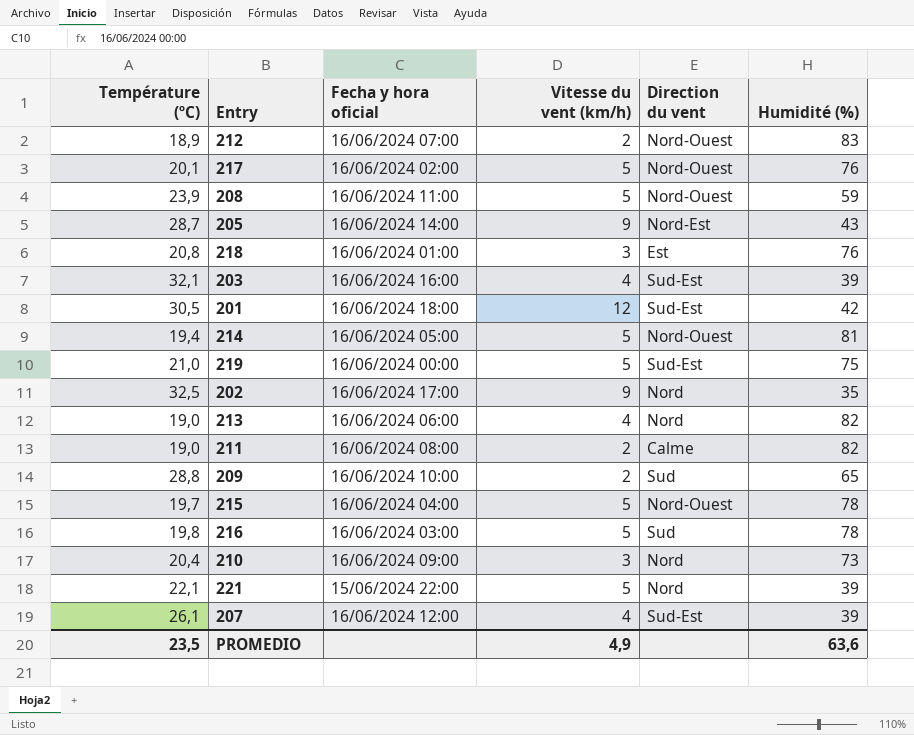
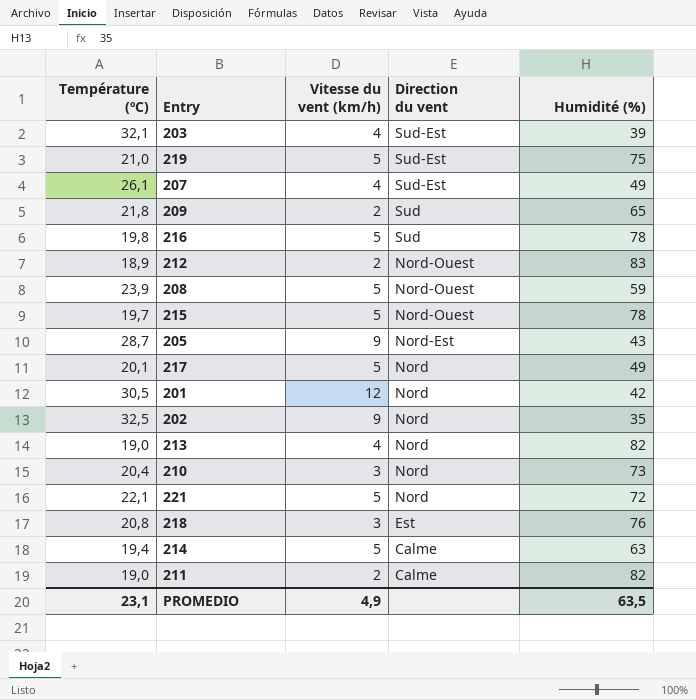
row order: none -> Direction du vent descending
column Fecha y hora oficial | position: 3 -> none
207 | Humidité (%): 39 -> 49
209 | Température (ºC): 28,8 -> 21,8
217 | Direction du vent: Nord-Ouest -> Nord
217 | Humidité (%): 76 -> 49
201 | Direction du vent: Sud-Est -> Nord
221 | Humidité (%): 39 -> 72
214 | Direction du vent: Nord-Ouest -> Calme
214 | Humidité (%): 81 -> 63
PROMEDIO | Température (ºC): 23,5 -> 23,1
PROMEDIO | Humidité (%): 63,6 -> 63,5

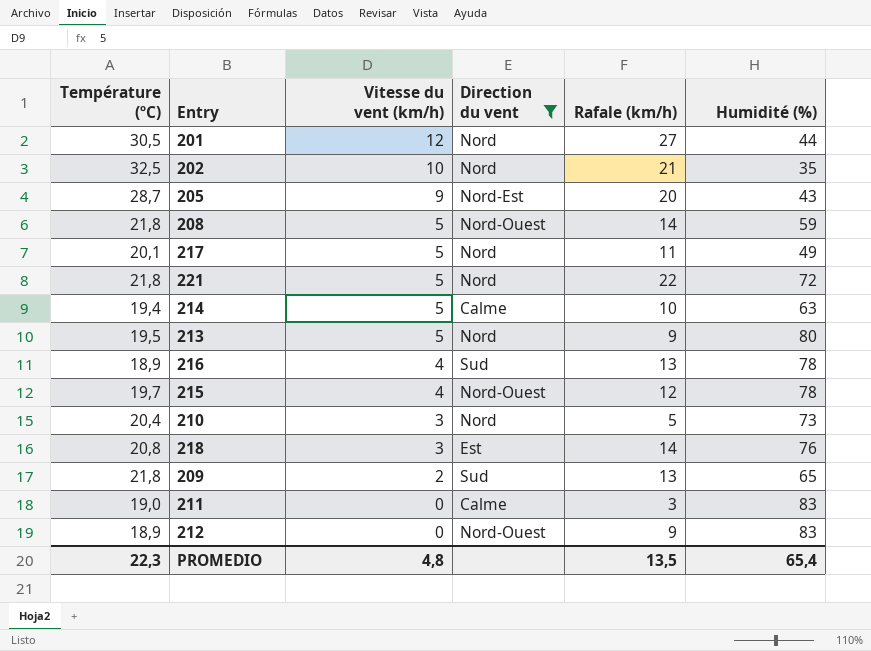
filter: none -> Direction du vent != Sud-Est
row order: Direction du vent descending -> Vitesse du vent (km/h) descending
column Rafale (km/h) | position: none -> 5
201 | Humidité (%): 42 -> 44
202 | Vitesse du vent (km/h): 9 -> 10
208 | Température (ºC): 23,9 -> 21,8
221 | Température (ºC): 22,1 -> 21,8
213 | Température (ºC): 19,0 -> 19,5
213 | Vitesse du vent (km/h): 4 -> 5
213 | Humidité (%): 82 -> 80
216 | Température (ºC): 19,8 -> 18,9
216 | Vitesse du vent (km/h): 5 -> 4
215 | Vitesse du vent (km/h): 5 -> 4
211 | Vitesse du vent (km/h): 2 -> 0
211 | Humidité (%): 82 -> 83
212 | Vitesse du vent (km/h): 2 -> 0
PROMEDIO | Température (ºC): 23,1 -> 22,3
PROMEDIO | Vitesse du vent (km/h): 4,9 -> 4,8
PROMEDIO | Humidité (%): 63,5 -> 65,4

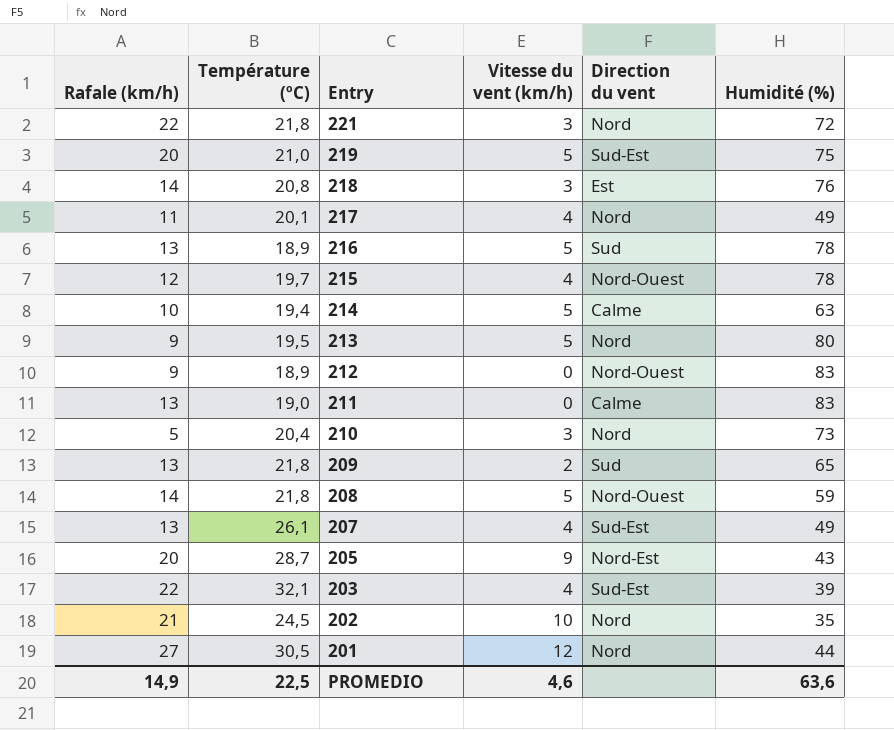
filter: Direction du vent != Sud-Est -> none
row order: Vitesse du vent (km/h) descending -> Entry descending
column Rafale (km/h) | position: 5 -> 1
221 | Vitesse du vent (km/h): 5 -> 3
217 | Vitesse du vent (km/h): 5 -> 4
216 | Vitesse du vent (km/h): 4 -> 5
211 | Rafale (km/h): 3 -> 13
202 | Température (ºC): 32,5 -> 24,5
PROMEDIO | Rafale (km/h): 13,5 -> 14,9
PROMEDIO | Température (ºC): 22,3 -> 22,5
PROMEDIO | Vitesse du vent (km/h): 4,8 -> 4,6
PROMEDIO | Humidité (%): 65,4 -> 63,6

